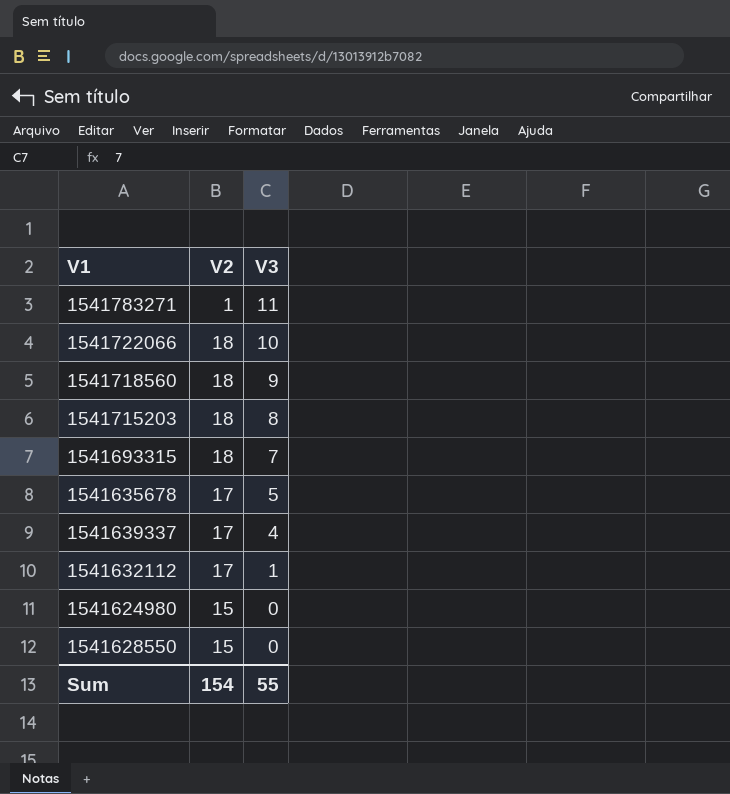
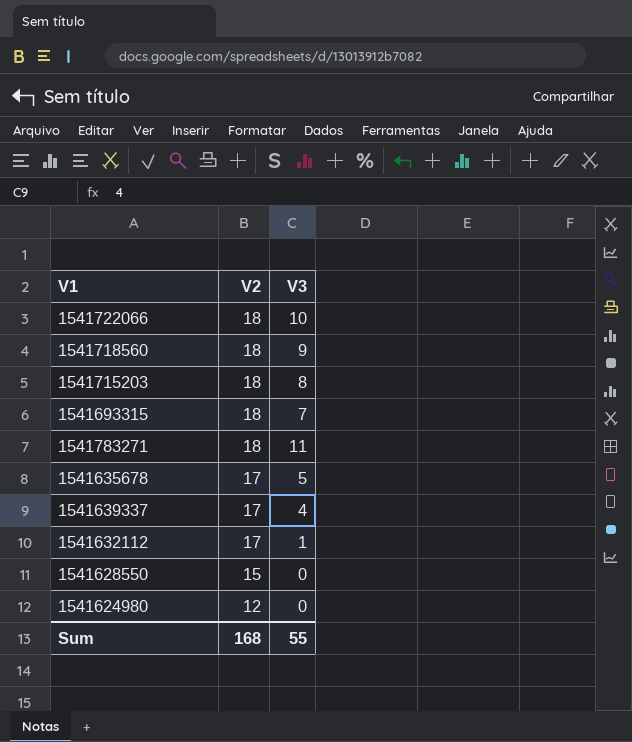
row order: V3 descending -> V2 descending
1541783271 | V2: 1 -> 18
1541624980 | V2: 15 -> 12
Sum | V2: 154 -> 168

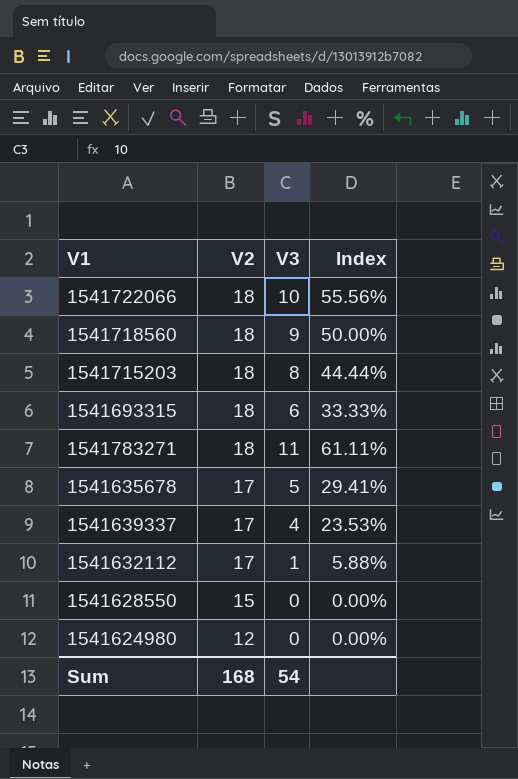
column Index | formula: none -> [V3] / [V2]
1541693315 | V3: 7 -> 6
Sum | V3: 55 -> 54

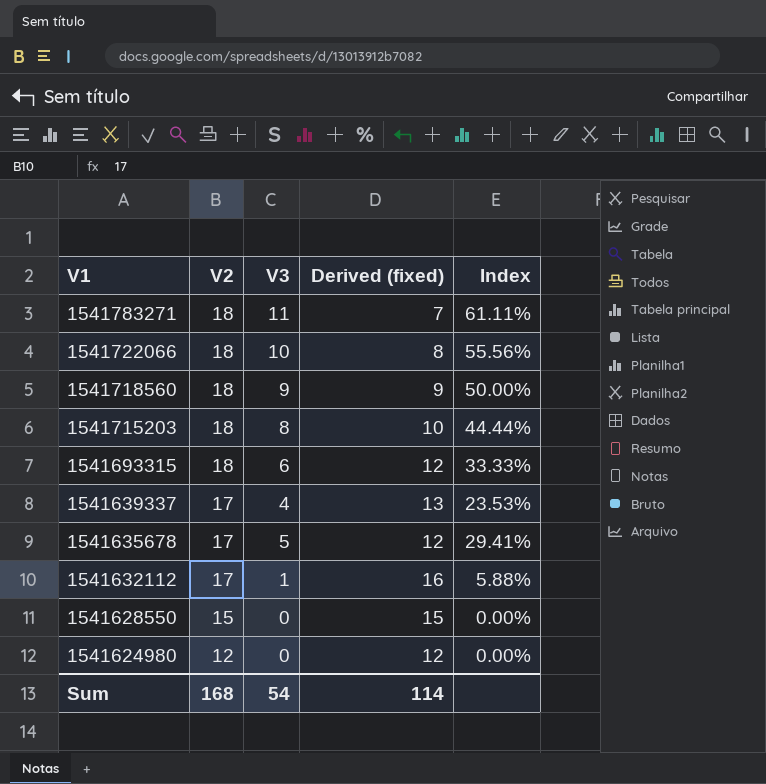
row order: V2 descending -> V1 descending
column Derived (fixed) | formula: none -> [V2] - [V3]

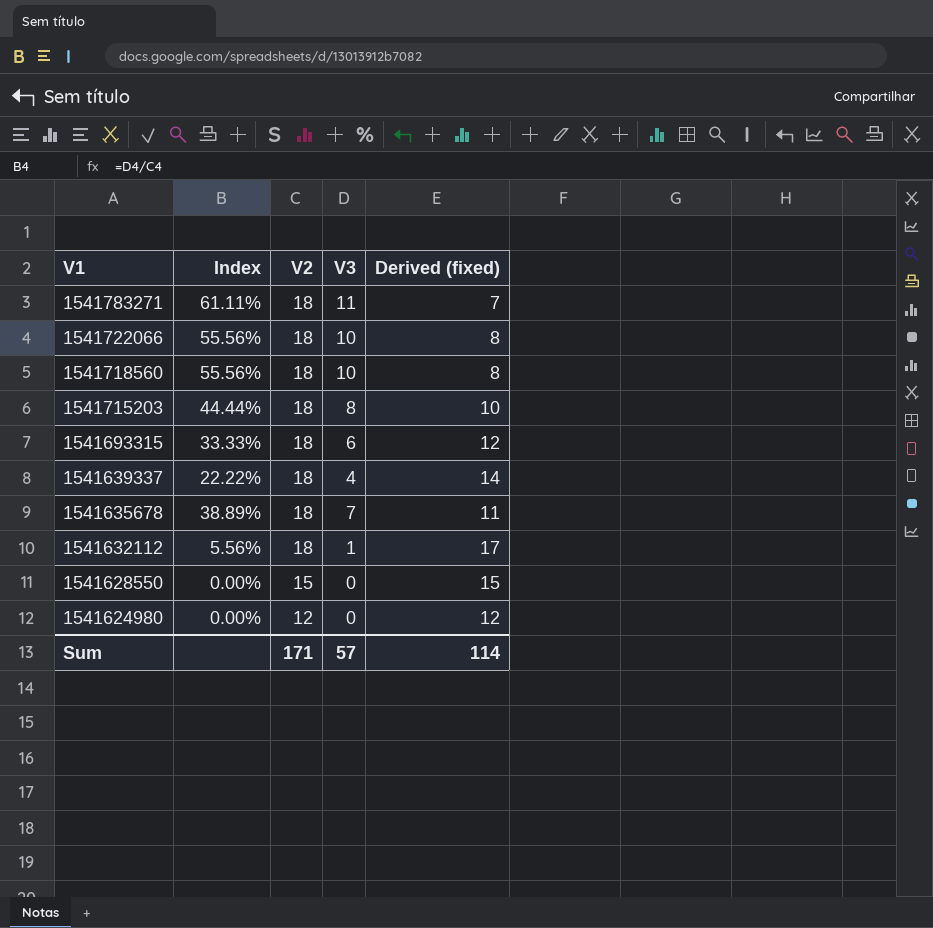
column Index | position: 5 -> 2
1541718560 | Index: 50.00% -> 55.56%
1541718560 | V3: 9 -> 10
1541718560 | Derived (fixed): 9 -> 8
1541639337 | Index: 23.53% -> 22.22%
1541639337 | V2: 17 -> 18
1541639337 | Derived (fixed): 13 -> 14
1541635678 | Index: 29.41% -> 38.89%
1541635678 | V2: 17 -> 18
1541635678 | V3: 5 -> 7
1541635678 | Derived (fixed): 12 -> 11
1541632112 | Index: 5.88% -> 5.56%
1541632112 | V2: 17 -> 18
1541632112 | Derived (fixed): 16 -> 17
Sum | V2: 168 -> 171
Sum | V3: 54 -> 57

